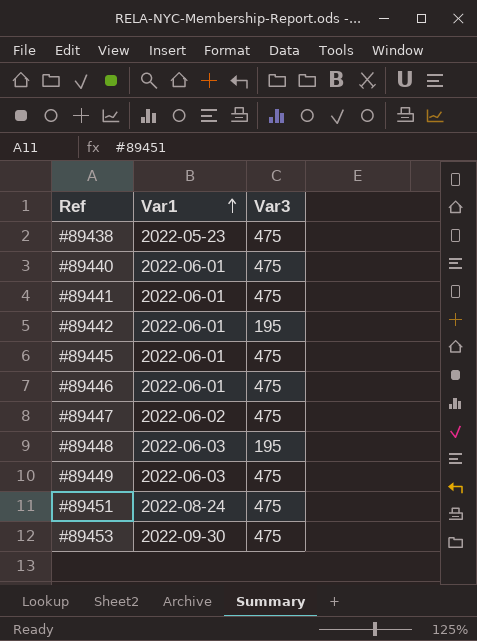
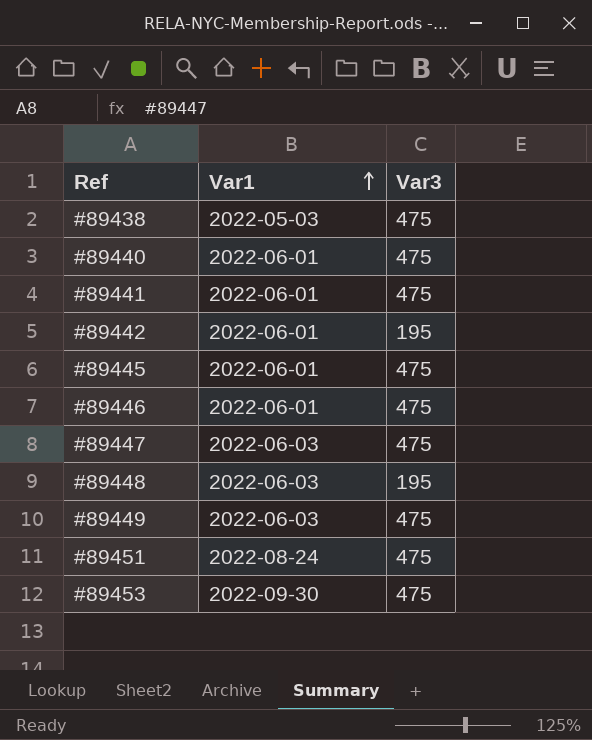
#89438 | Var1: 2022-05-23 -> 2022-05-03
#89447 | Var1: 2022-06-02 -> 2022-06-03

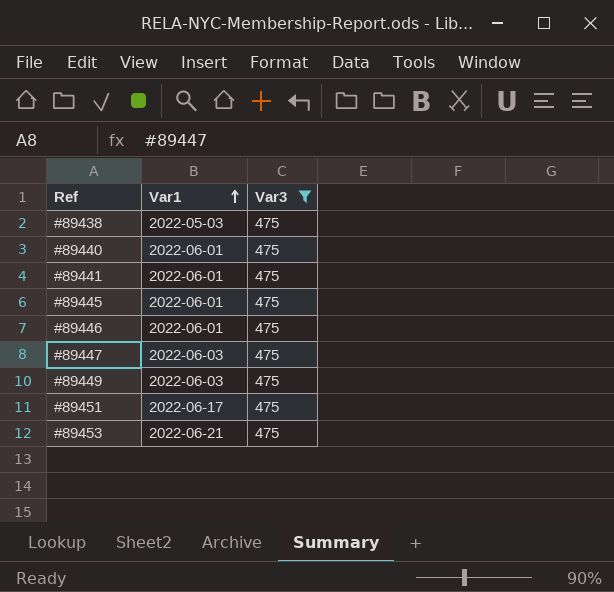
filter: none -> Var3 = 475
#89451 | Var1: 2022-08-24 -> 2022-06-17
#89453 | Var1: 2022-09-30 -> 2022-06-21

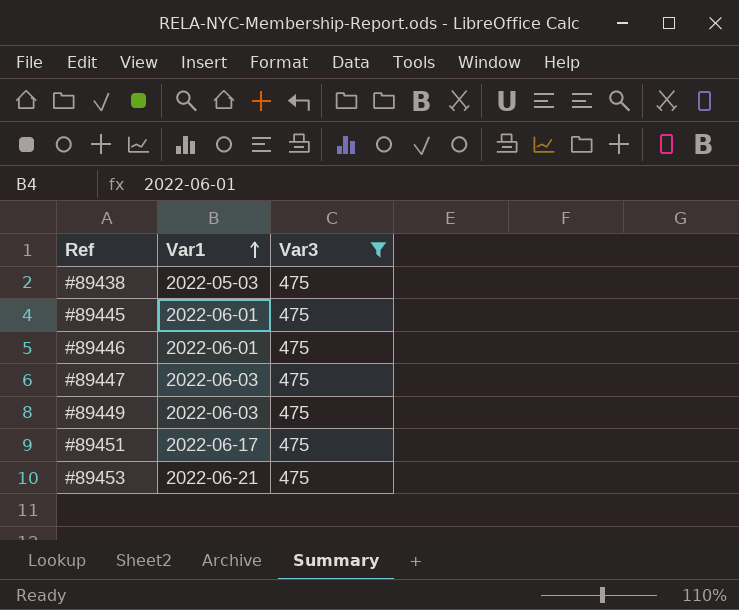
row #89440: 2022-06-01 | 475 -> none
row #89441: 2022-06-01 | 475 -> none

